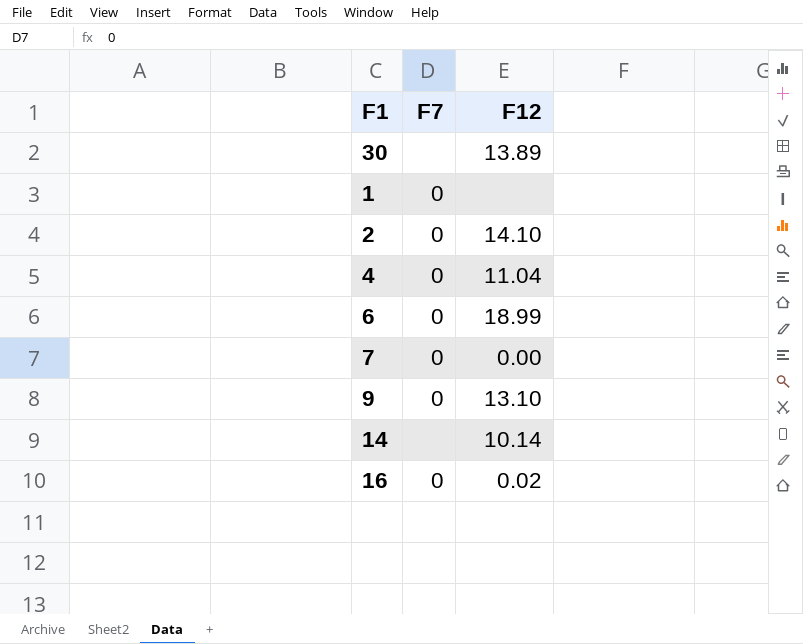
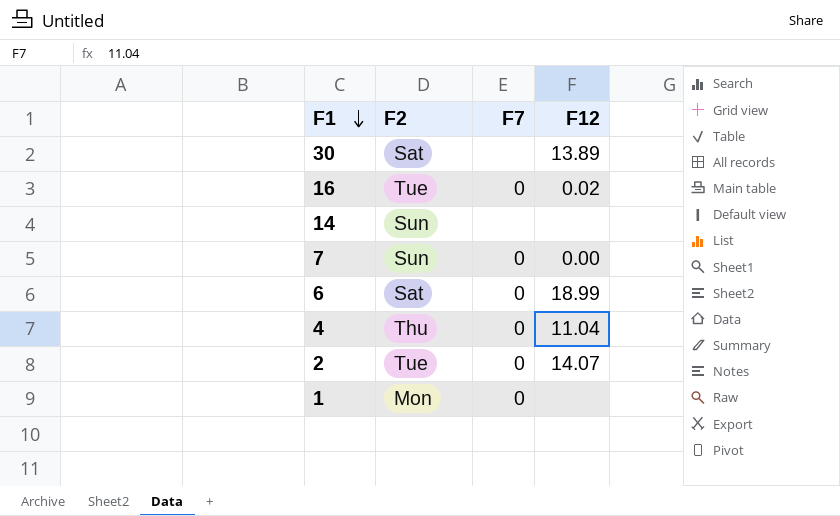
row order: none -> F1 descending
column F2 | position: none -> 2
row 9: 0 | 13.10 -> none
14 | F12: 10.14 -> none
2 | F12: 14.10 -> 14.07

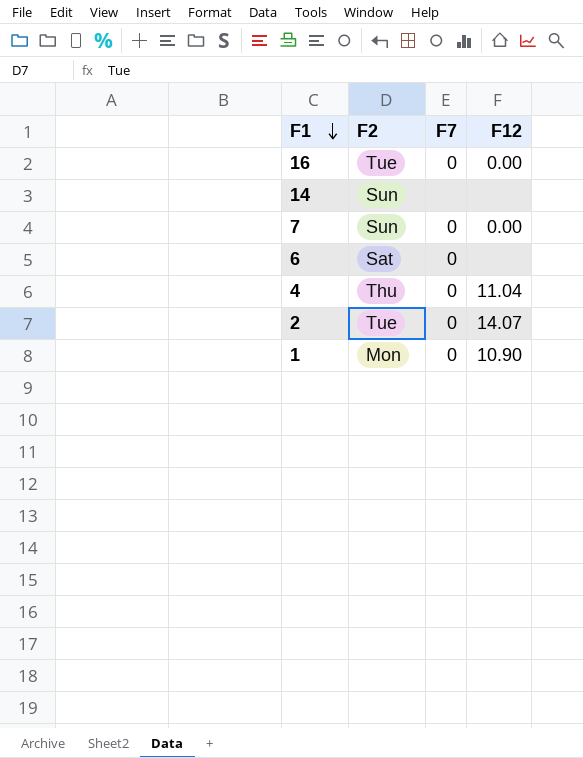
row 30: Sat | none | 13.89 -> none
16 | F12: 0.02 -> 0.00
6 | F12: 18.99 -> none
1 | F12: none -> 10.90

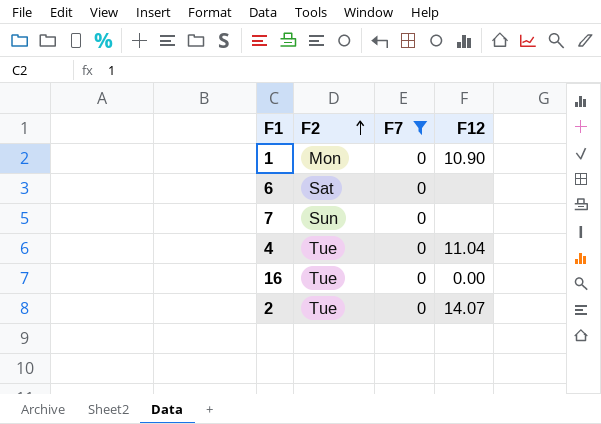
filter: none -> F7 = 0
row order: F1 descending -> F2 ascending
7 | F12: 0.00 -> none
4 | F2: Thu -> Tue

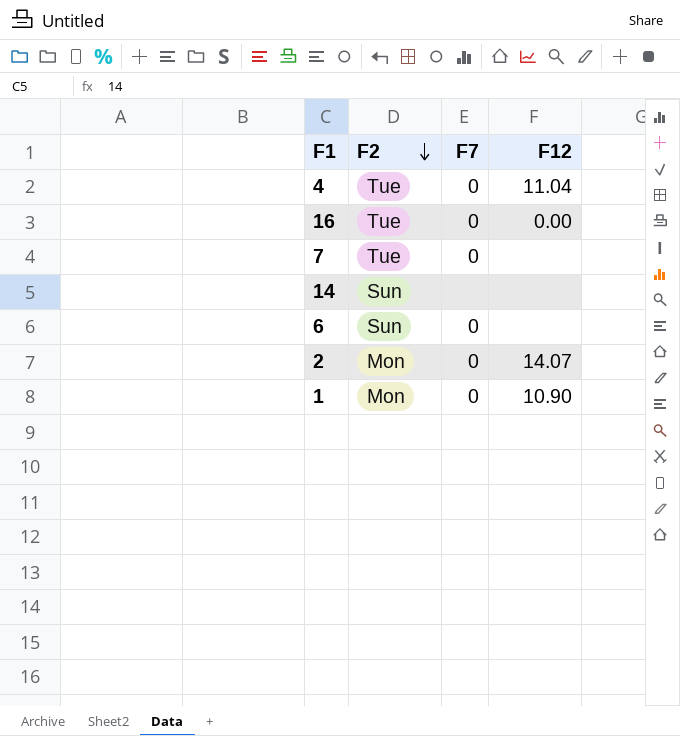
filter: F7 = 0 -> none
row order: F2 ascending -> F2 descending
7 | F2: Sun -> Tue
6 | F2: Sat -> Sun
2 | F2: Tue -> Mon

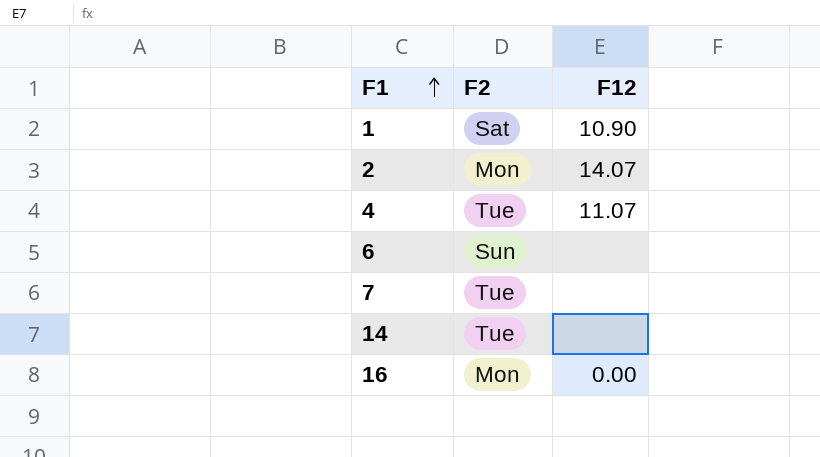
row order: F2 descending -> F1 ascending
column F7 | position: 3 -> none
1 | F2: Mon -> Sat
4 | F12: 11.04 -> 11.07
14 | F2: Sun -> Tue
16 | F2: Tue -> Mon

